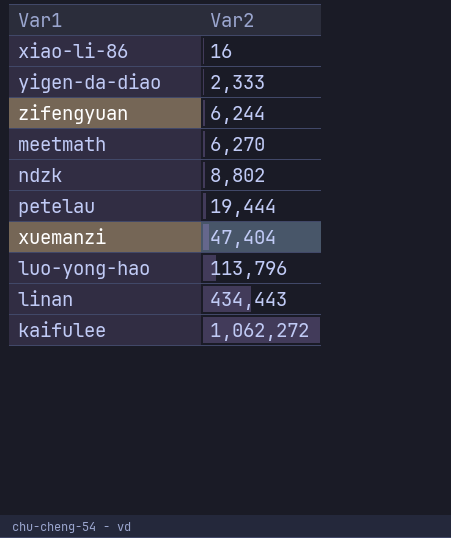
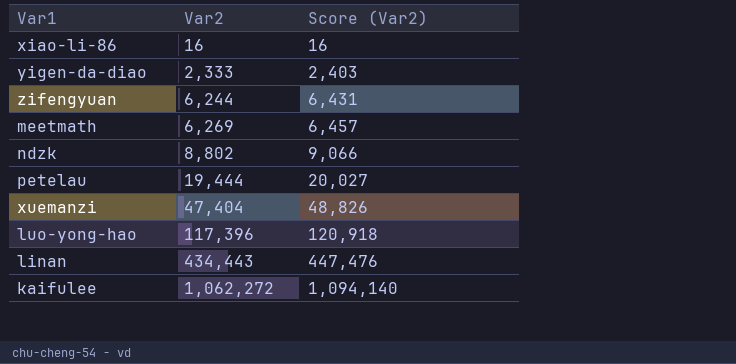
column Score (Var2) | formula: none -> [Var2] * 1.03
meetmath | Var2: 6,270 -> 6,269
luo-yong-hao | Var2: 113,796 -> 117,396

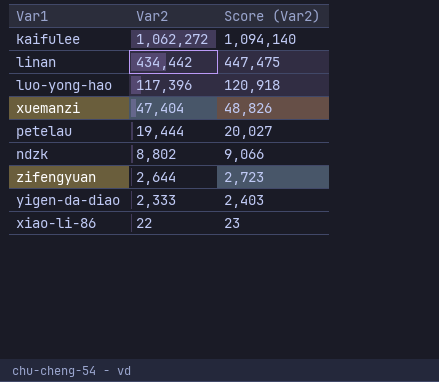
row order: Var2 ascending -> Var2 descending
row meetmath: 6,269 | 6,457 -> none
linan | Var2: 434,443 -> 434,442
linan | Score (Var2): 447,476 -> 447,475
zifengyuan | Var2: 6,244 -> 2,644
zifengyuan | Score (Var2): 6,431 -> 2,723
xiao-li-86 | Var2: 16 -> 22
xiao-li-86 | Score (Var2): 16 -> 23

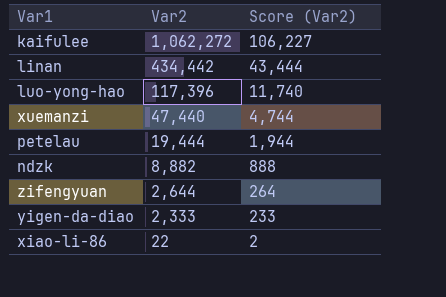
column Score (Var2) | formula: [Var2] * 1.03 -> [Var2] * 0.1
xuemanzi | Var2: 47,404 -> 47,440
ndzk | Var2: 8,802 -> 8,882

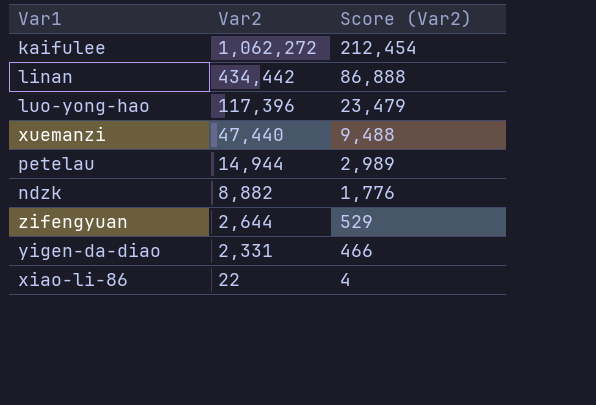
column Score (Var2) | formula: [Var2] * 0.1 -> [Var2] * 0.2
petelau | Var2: 19,444 -> 14,944
yigen-da-diao | Var2: 2,333 -> 2,331

